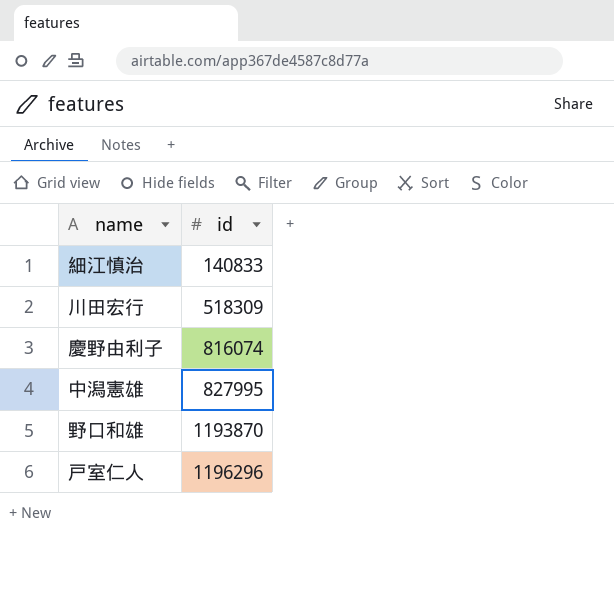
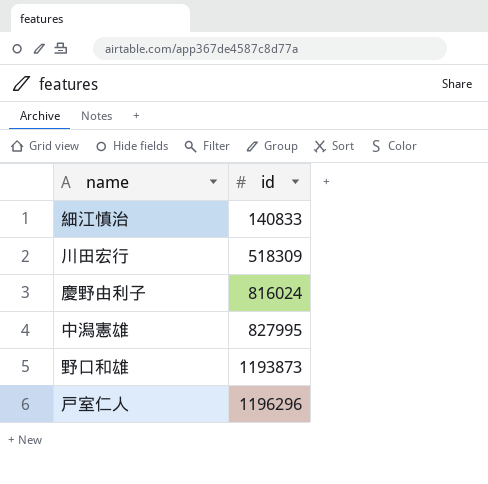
慶野由利子 | id: 816074 -> 816024
野口和雄 | id: 1193870 -> 1193873

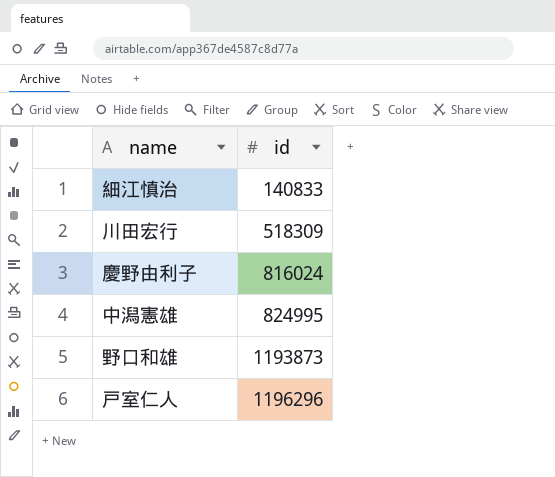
中潟憲雄 | id: 827995 -> 824995

